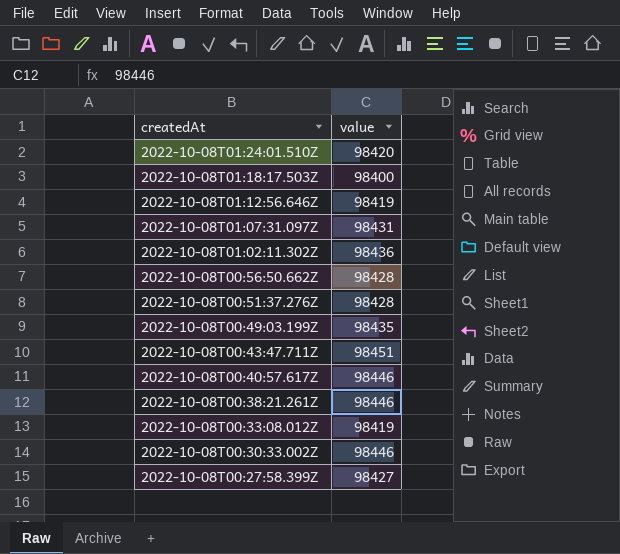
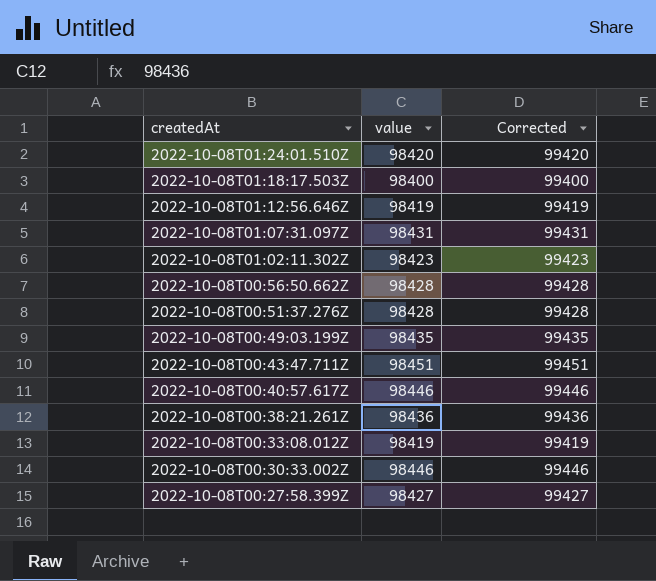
column Corrected | formula: none -> [value] + 1000
2022-10-08T01:02:11.302Z | value: 98436 -> 98423
2022-10-08T00:38:21.261Z | value: 98446 -> 98436

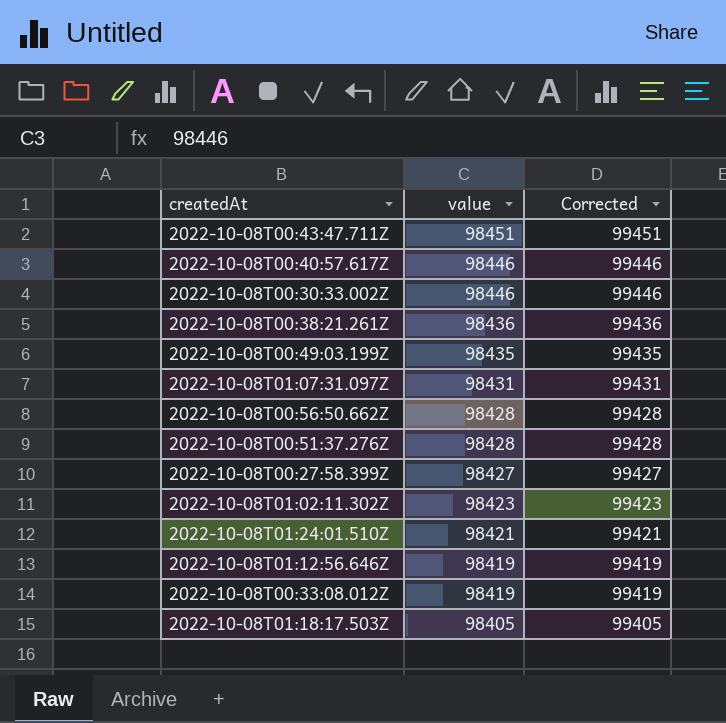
row order: createdAt descending -> value descending
2022-10-08T01:24:01.510Z | value: 98420 -> 98421
2022-10-08T01:24:01.510Z | Corrected: 99420 -> 99421
2022-10-08T01:18:17.503Z | value: 98400 -> 98405
2022-10-08T01:18:17.503Z | Corrected: 99400 -> 99405

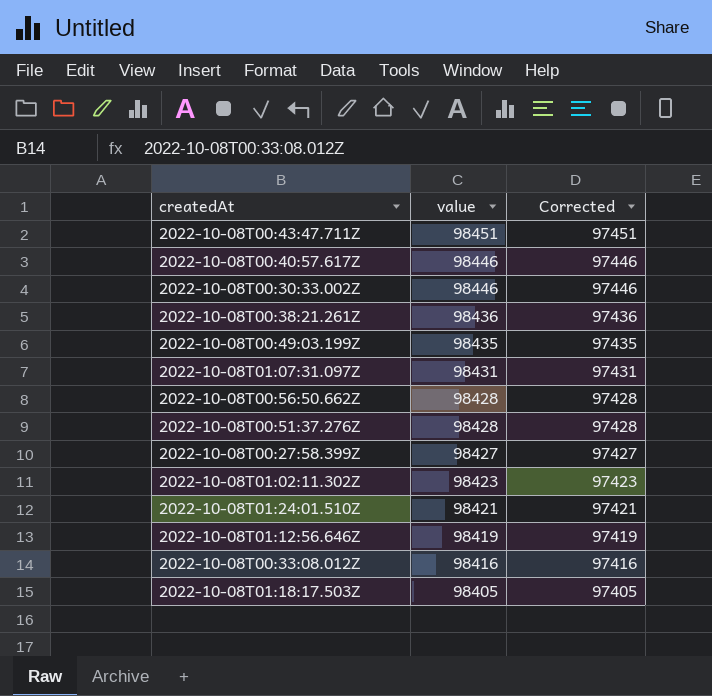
column Corrected | formula: [value] + 1000 -> [value] - 1000
2022-10-08T00:33:08.012Z | value: 98419 -> 98416

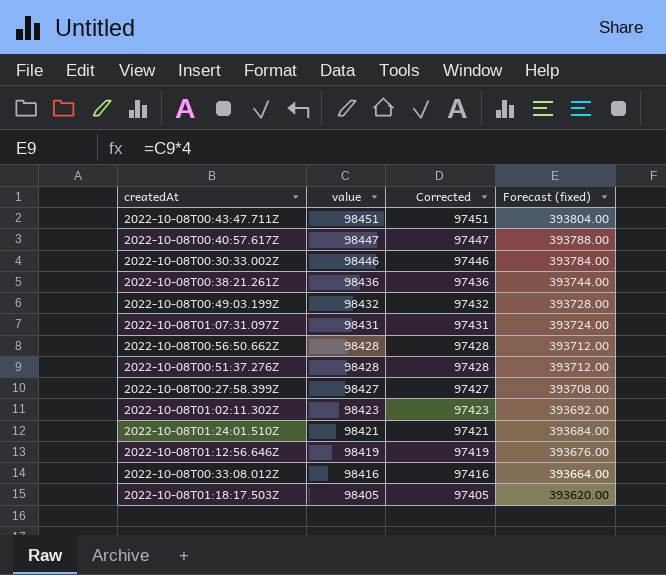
column Forecast (fixed) | formula: none -> [value] * 4
2022-10-08T00:40:57.617Z | value: 98446 -> 98447
2022-10-08T00:40:57.617Z | Corrected: 97446 -> 97447
2022-10-08T00:49:03.199Z | value: 98435 -> 98432
2022-10-08T00:49:03.199Z | Corrected: 97435 -> 97432

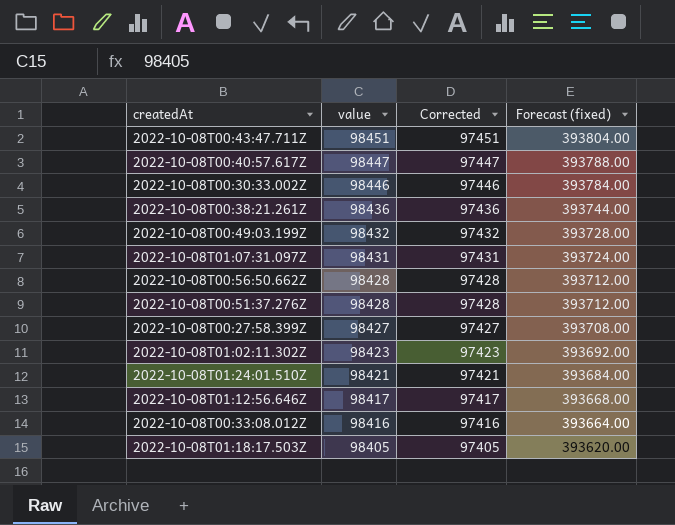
2022-10-08T01:12:56.646Z | value: 98419 -> 98417
2022-10-08T01:12:56.646Z | Corrected: 97419 -> 97417
2022-10-08T01:12:56.646Z | Forecast (fixed): 393676.00 -> 393668.00

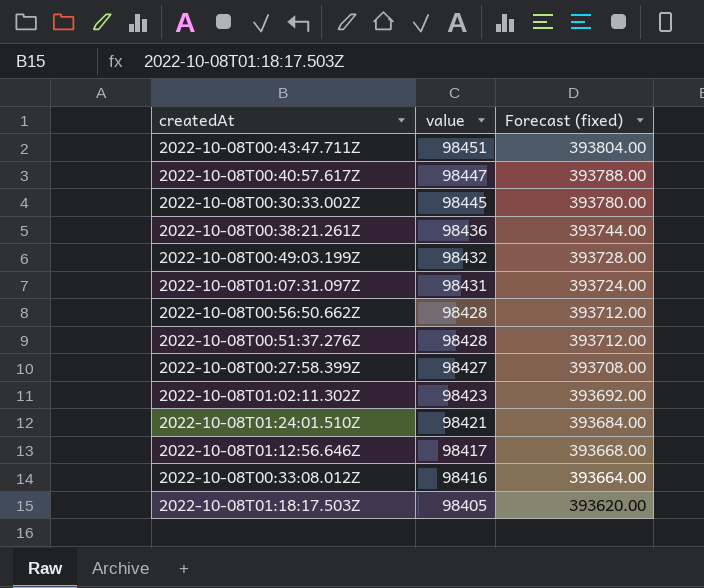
column Corrected | formula: [value] - 1000 -> none
2022-10-08T00:30:33.002Z | value: 98446 -> 98445
2022-10-08T00:30:33.002Z | Forecast (fixed): 393784.00 -> 393780.00

